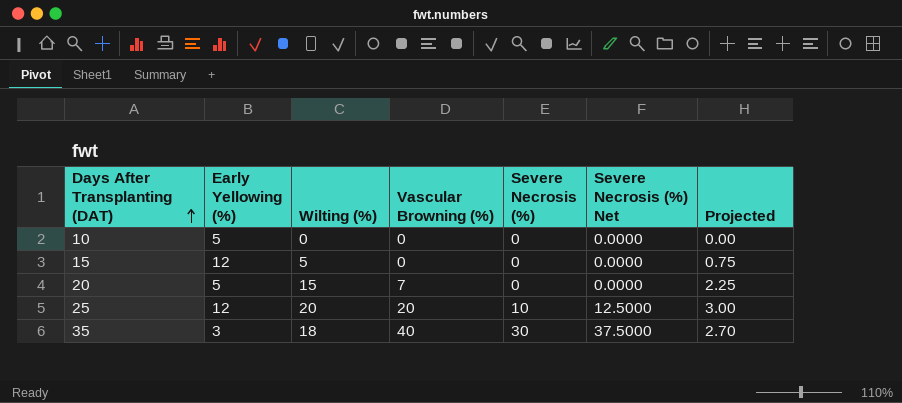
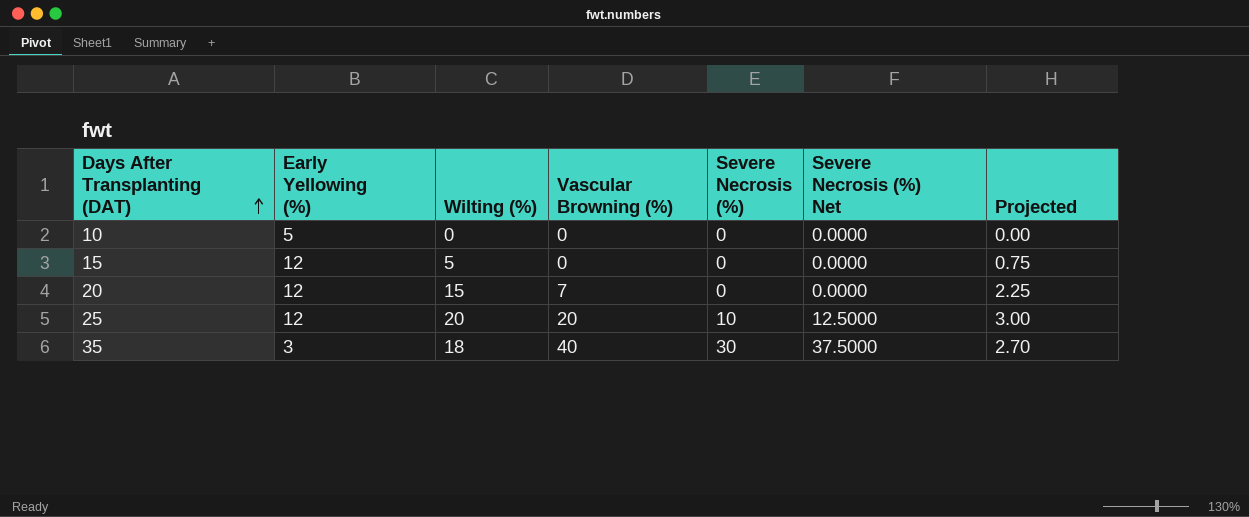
20 | Early Yellowing (%): 5 -> 12

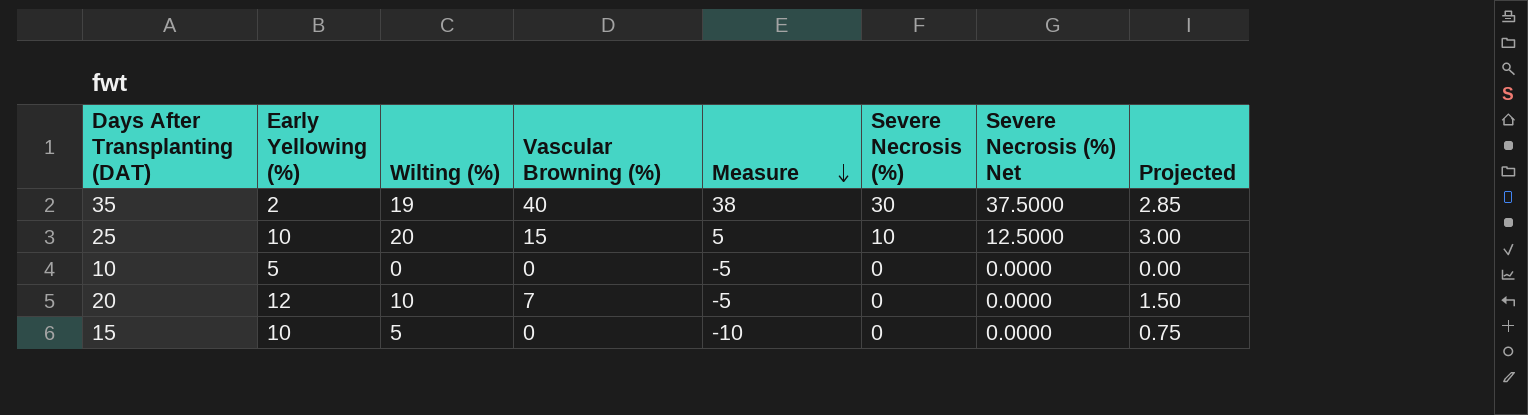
row order: Days After Transplanting (DAT) ascending -> Measure descending
column Measure | formula: none -> [Vascular Browning (%)] - [Early Yellowing (%)]
35 | Early Yellowing (%): 3 -> 2
35 | Wilting (%): 18 -> 19
35 | Projected: 2.70 -> 2.85
25 | Early Yellowing (%): 12 -> 10
25 | Vascular Browning (%): 20 -> 15
20 | Wilting (%): 15 -> 10
20 | Projected: 2.25 -> 1.50
15 | Early Yellowing (%): 12 -> 10

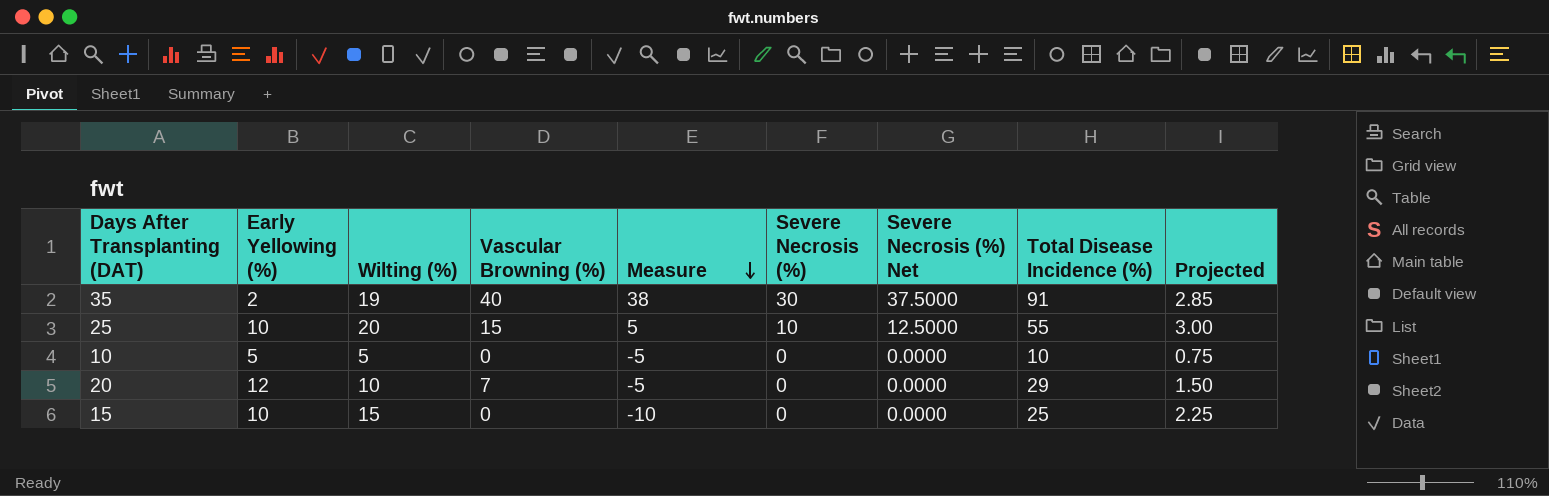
column Total Disease Incidence (%) | formula: none -> [Early Yellowing (%)] + [Wilting (%)] + [Vascular Browning (%)] + [Severe Necrosis (%)]
10 | Wilting (%): 0 -> 5
10 | Projected: 0.00 -> 0.75
15 | Wilting (%): 5 -> 15
15 | Projected: 0.75 -> 2.25

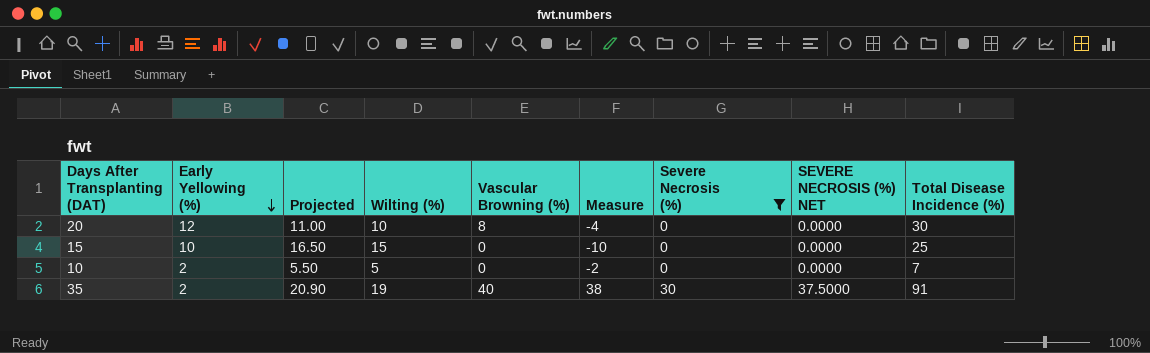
filter: none -> Severe Necrosis (%) != 10
row order: Measure descending -> Early Yellowing (%) descending
column Projected | formula: [Wilting (%)] * 0.15 -> [Wilting (%)] * 1.1
column Projected | position: 9 -> 3
column name: Severe Necrosis (%) Net -> SEVERE NECROSIS (%) NET
20 | Vascular Browning (%): 7 -> 8
20 | Measure: -5 -> -4
20 | Total Disease Incidence (%): 29 -> 30
10 | Early Yellowing (%): 5 -> 2
10 | Measure: -5 -> -2
10 | Total Disease Incidence (%): 10 -> 7

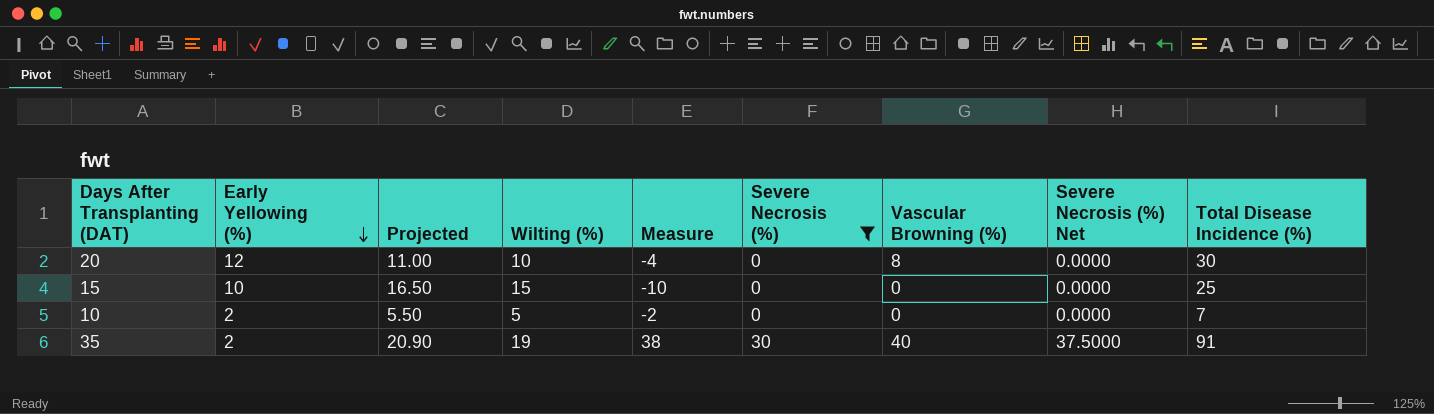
column Vascular Browning (%) | position: 5 -> 7
column name: SEVERE NECROSIS (%) NET -> Severe Necrosis (%) Net

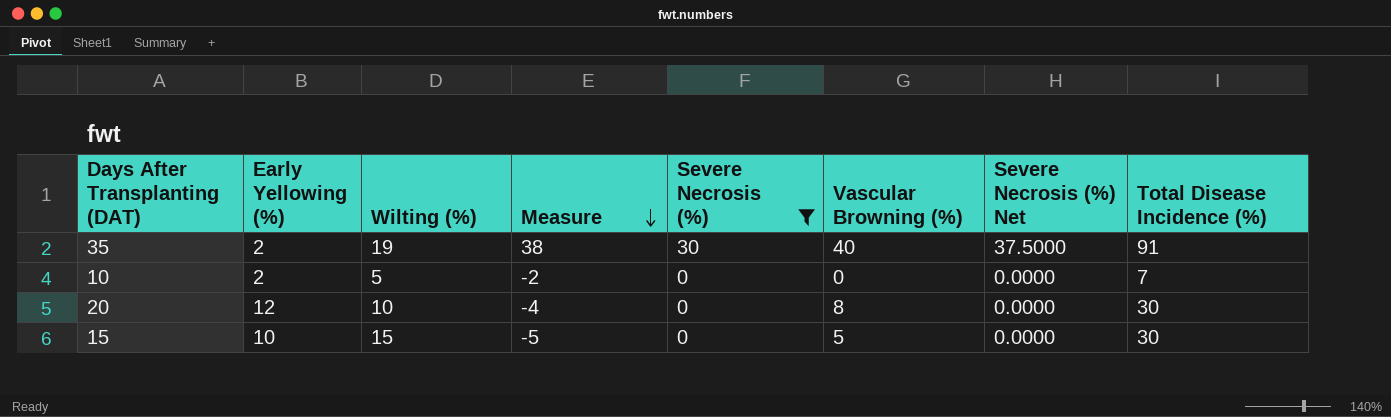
row order: Early Yellowing (%) descending -> Measure descending
column Projected | formula: [Wilting (%)] * 1.1 -> none
15 | Measure: -10 -> -5
15 | Vascular Browning (%): 0 -> 5
15 | Total Disease Incidence (%): 25 -> 30

